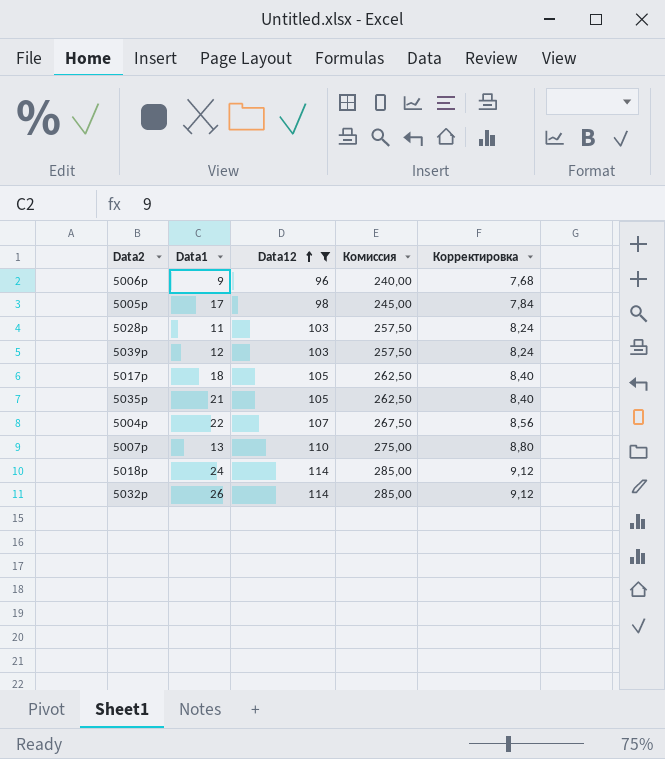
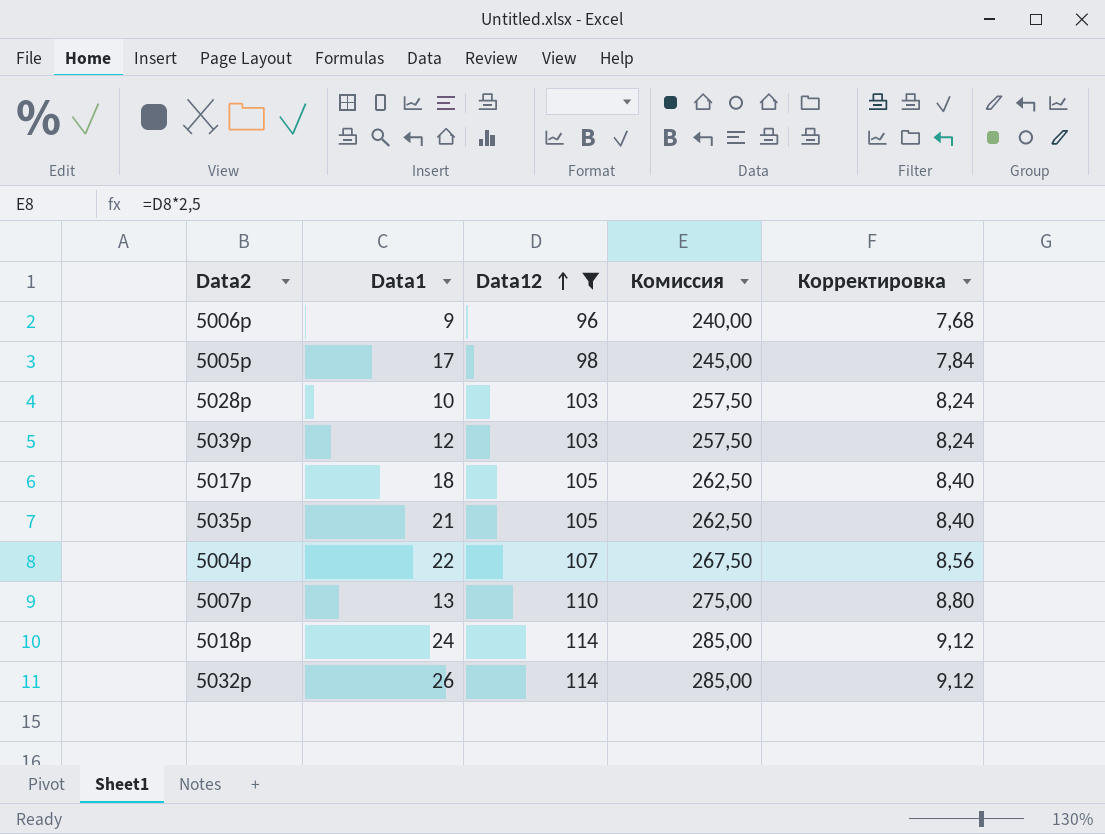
5028р | Data1: 11 -> 10

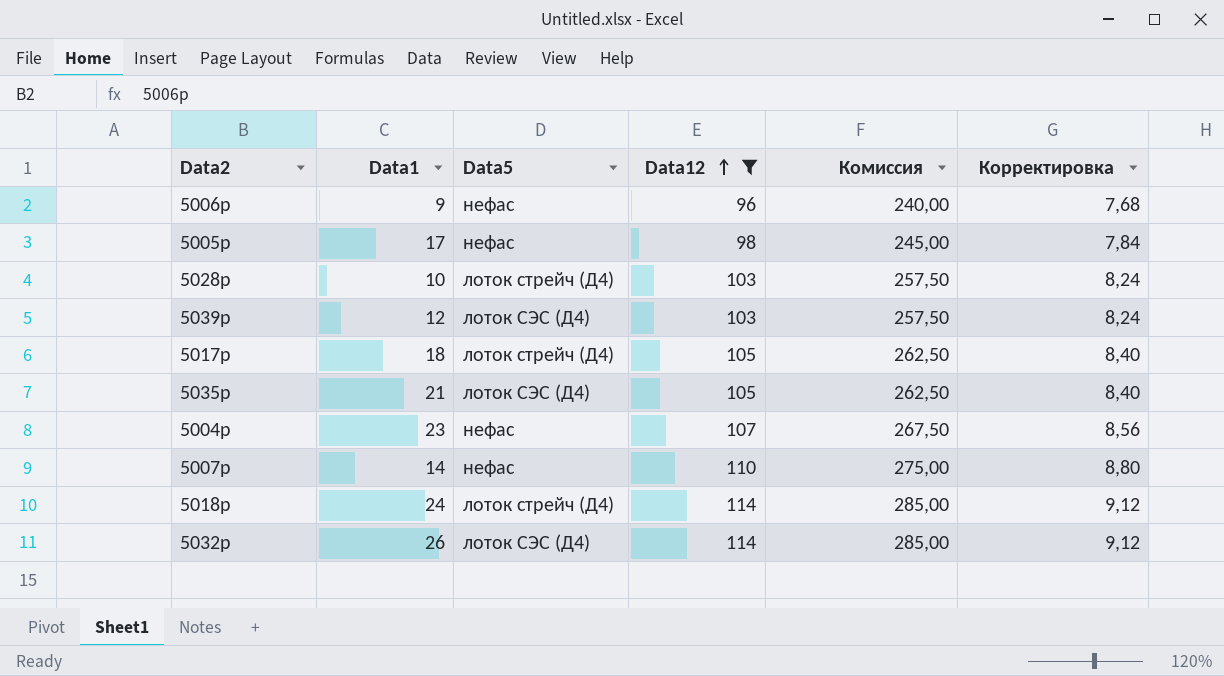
column Data5 | position: none -> 3
5004р | Data1: 22 -> 23
5007р | Data1: 13 -> 14

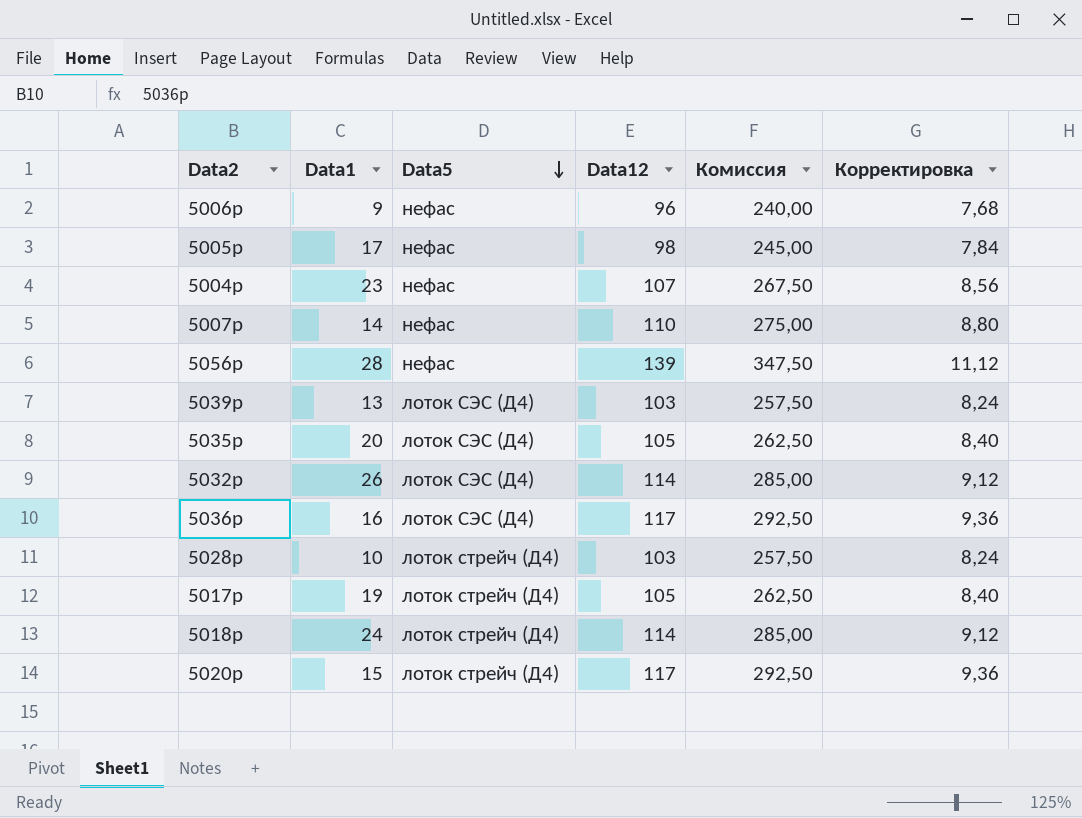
filter: Data12 <= 114 -> none
row order: Data12 ascending -> Data5 descending
5039р | Data1: 12 -> 13
5035р | Data1: 21 -> 20
5017р | Data1: 18 -> 19

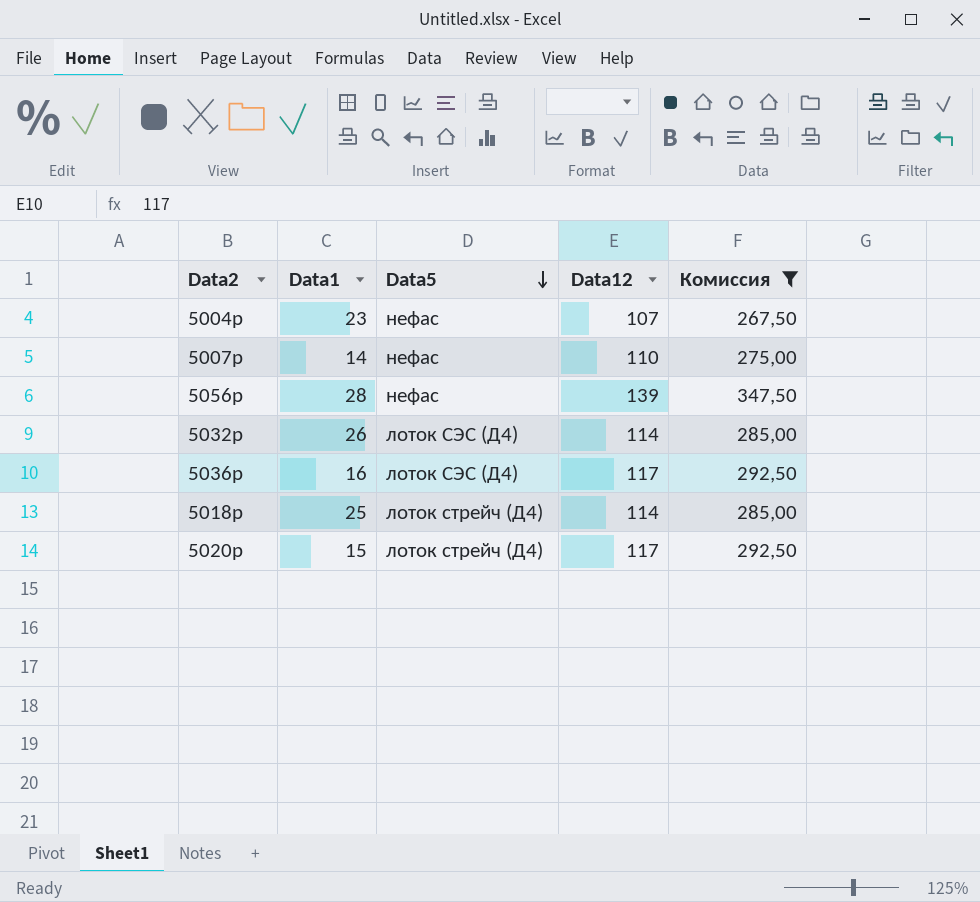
filter: none -> Комиссия >= 267,50
column Корректировка | formula: [Data12] * 0,08 -> none
5018р | Data1: 24 -> 25

